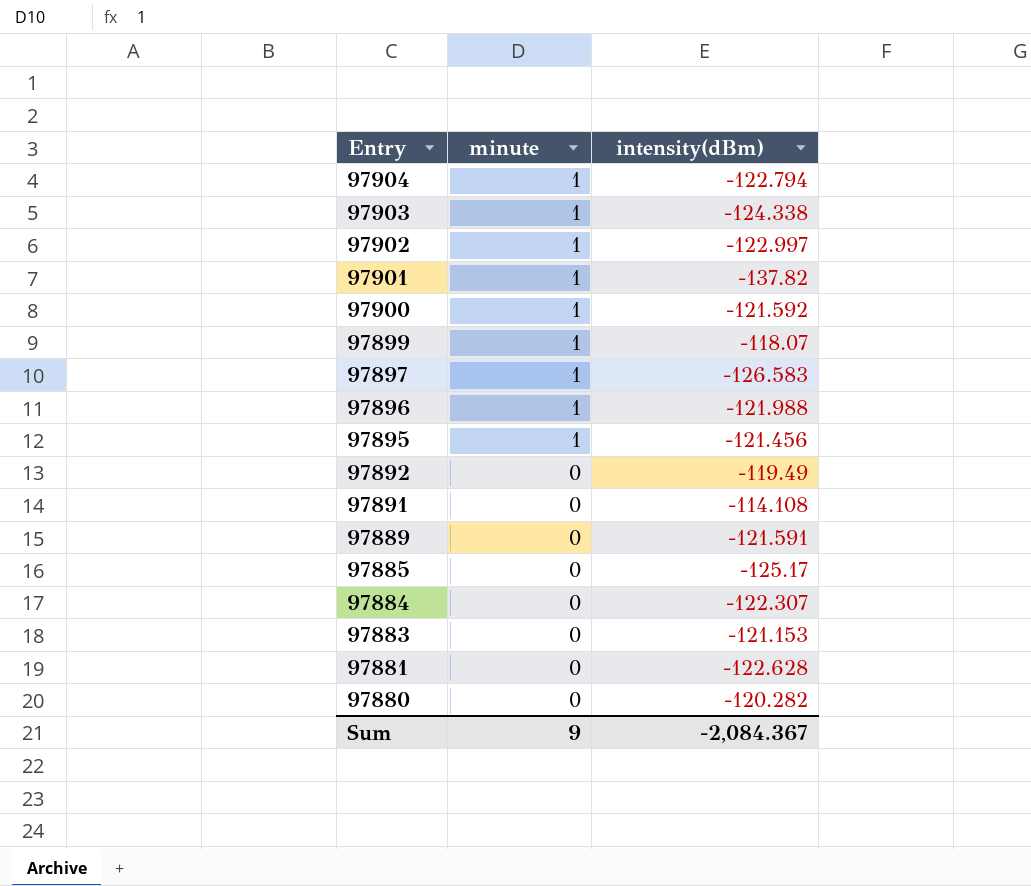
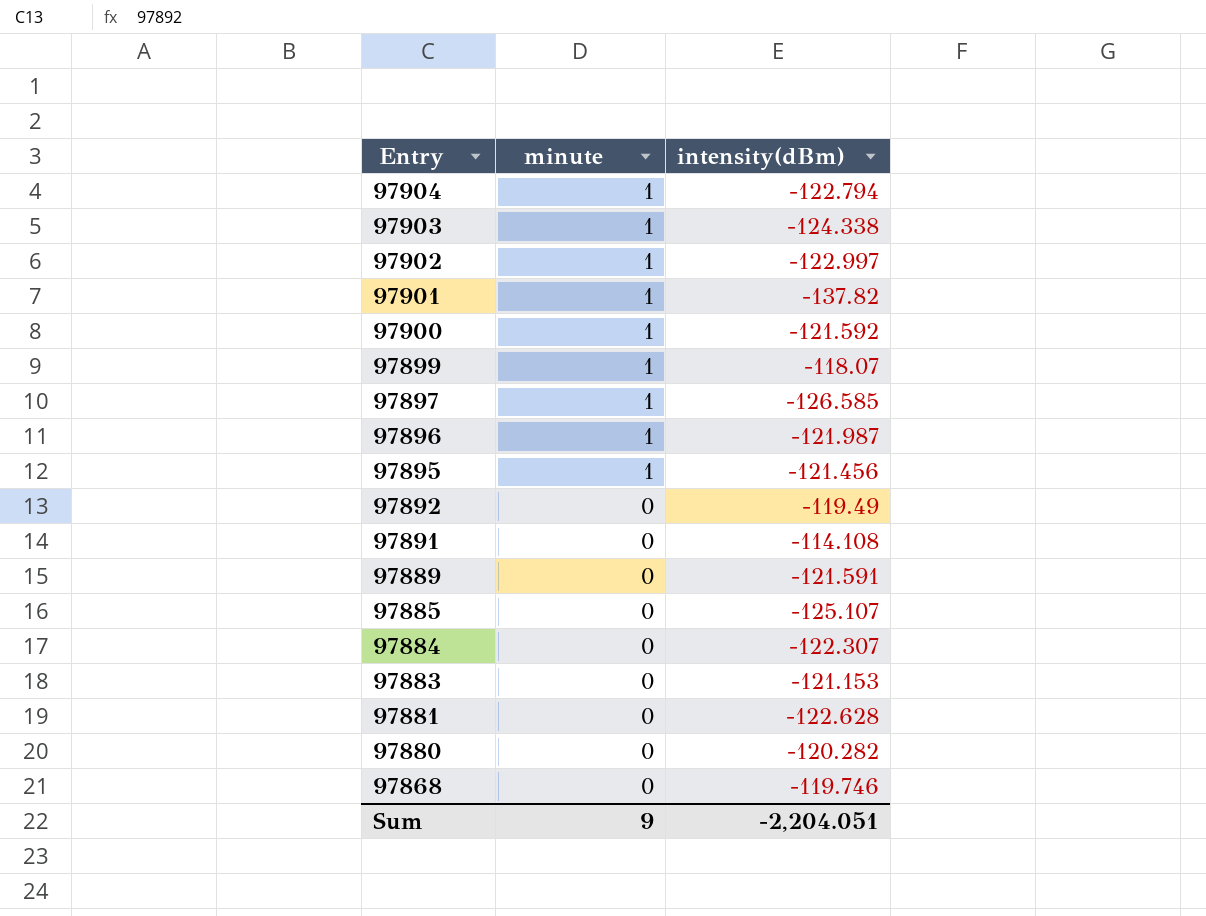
97897 | intensity(dBm): -126.583 -> -126.585
97896 | intensity(dBm): -121.988 -> -121.987
97885 | intensity(dBm): -125.17 -> -125.107
row 97868: none -> 0 | -119.746
Sum | intensity(dBm): -2,084.367 -> -2,204.051

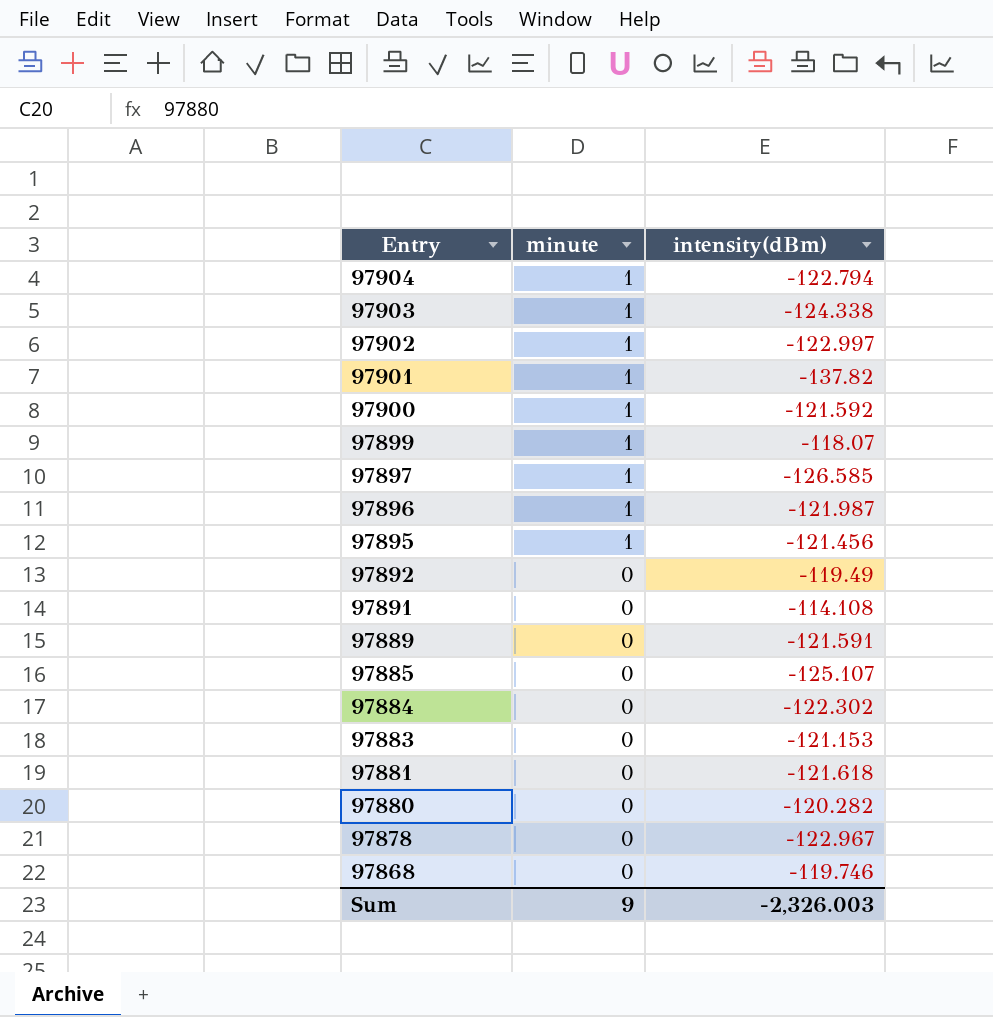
97884 | intensity(dBm): -122.307 -> -122.302
97881 | intensity(dBm): -122.628 -> -121.618
row 97878: none -> 0 | -122.967
Sum | intensity(dBm): -2,204.051 -> -2,326.003

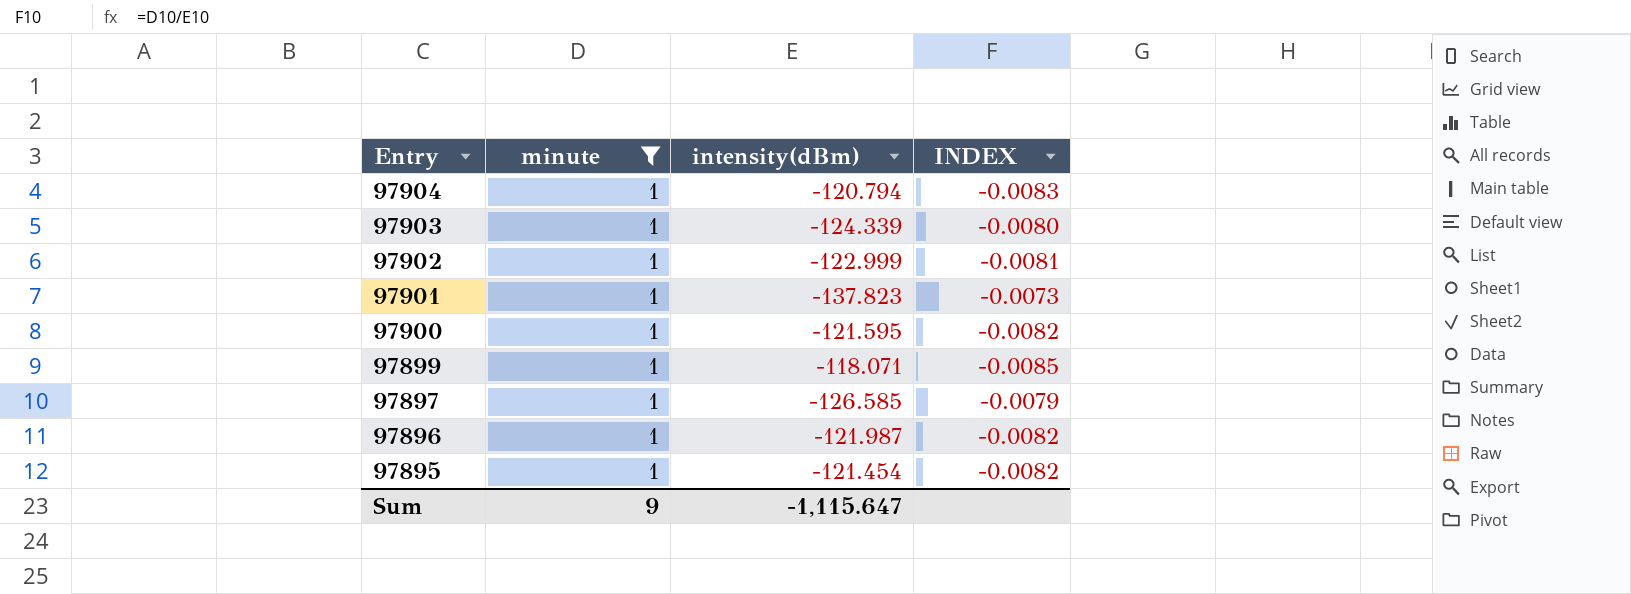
filter: none -> minute = 1
column INDEX | formula: none -> [minute] / [intensity(dBm)]
97904 | intensity(dBm): -122.794 -> -120.794
97903 | intensity(dBm): -124.338 -> -124.339
97902 | intensity(dBm): -122.997 -> -122.999
97901 | intensity(dBm): -137.82 -> -137.823
97900 | intensity(dBm): -121.592 -> -121.595
97899 | intensity(dBm): -118.07 -> -118.071
97895 | intensity(dBm): -121.456 -> -121.454
Sum | intensity(dBm): -2,326.003 -> -1,115.647

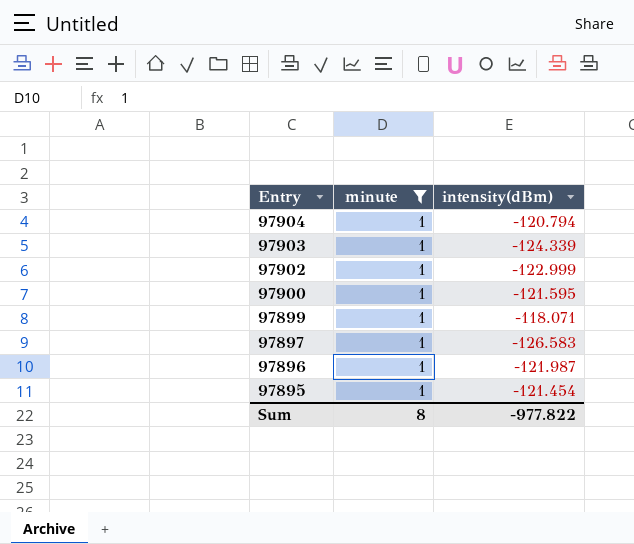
column INDEX | formula: [minute] / [intensity(dBm)] -> none
row 97901: 1 | -137.823 | -0.0073 -> none
97897 | intensity(dBm): -126.585 -> -126.583
Sum | minute: 9 -> 8
Sum | intensity(dBm): -1,115.647 -> -977.822

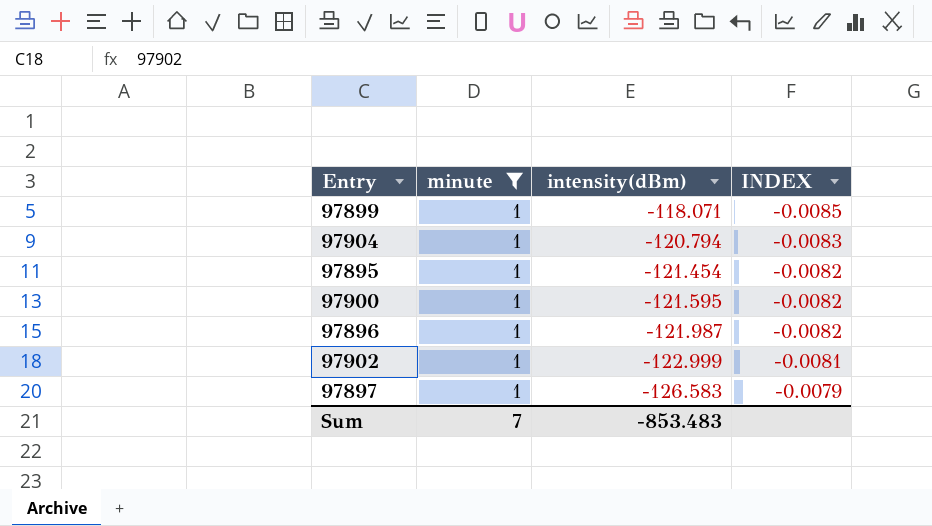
row order: Entry descending -> intensity(dBm) descending
column INDEX | formula: none -> [minute] / [intensity(dBm)]
row 97903: 1 | -124.339 -> none
Sum | minute: 8 -> 7
Sum | intensity(dBm): -977.822 -> -853.483

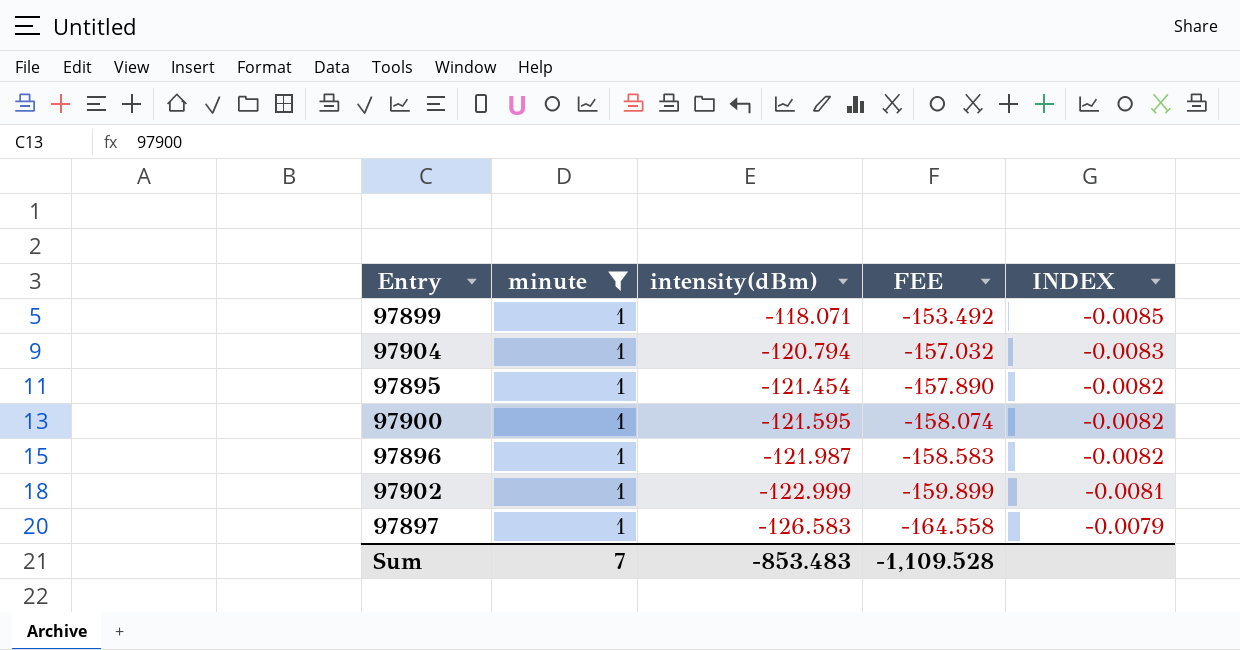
column FEE | formula: none -> [intensity(dBm)] * 1.3

